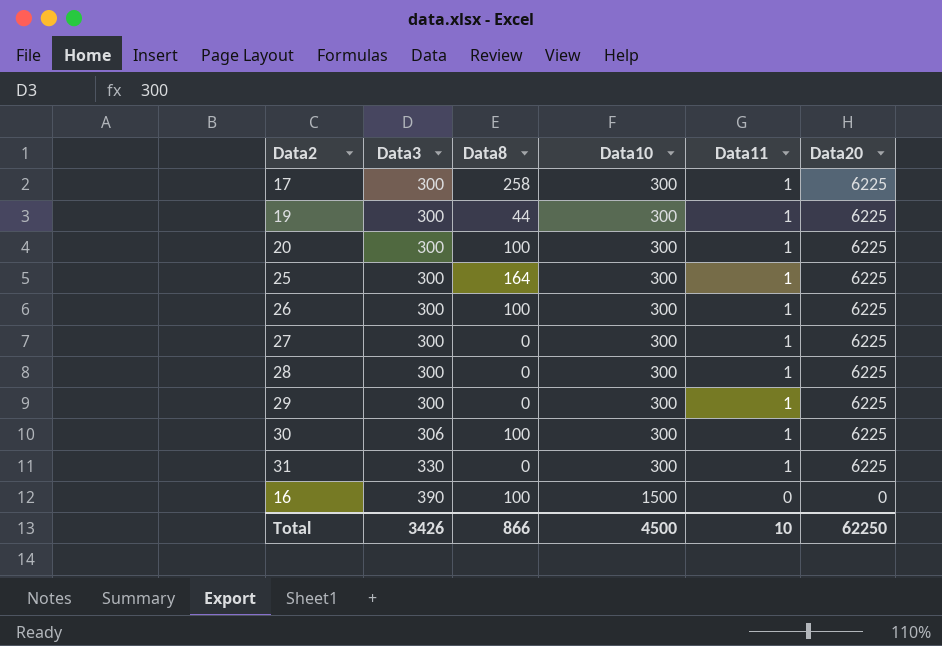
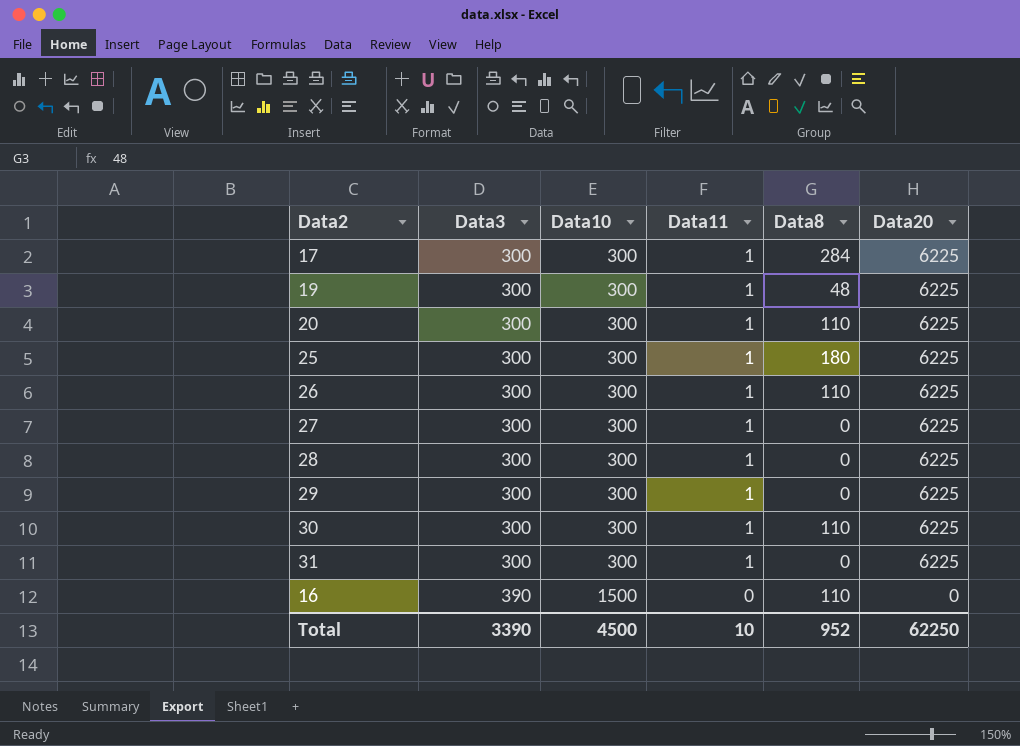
column Data8 | position: 3 -> 5
17 | Data8: 258 -> 284
19 | Data8: 44 -> 48
20 | Data8: 100 -> 110
25 | Data8: 164 -> 180
26 | Data8: 100 -> 110
30 | Data3: 306 -> 300
30 | Data8: 100 -> 110
31 | Data3: 330 -> 300
16 | Data8: 100 -> 110
Total | Data3: 3426 -> 3390
Total | Data8: 866 -> 952

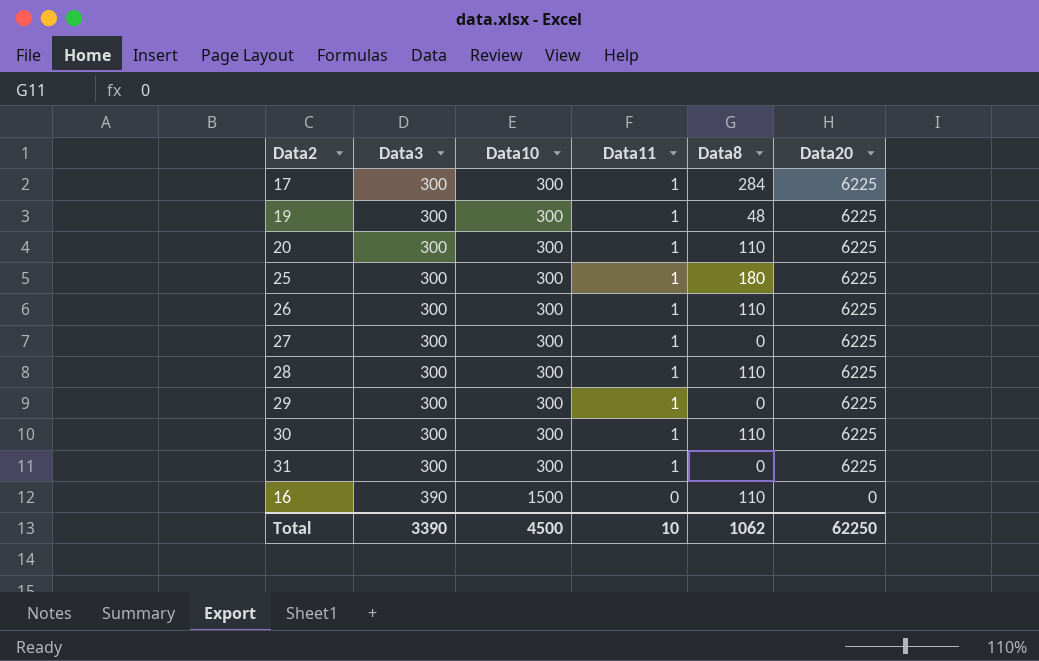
28 | Data8: 0 -> 110
Total | Data8: 952 -> 1062

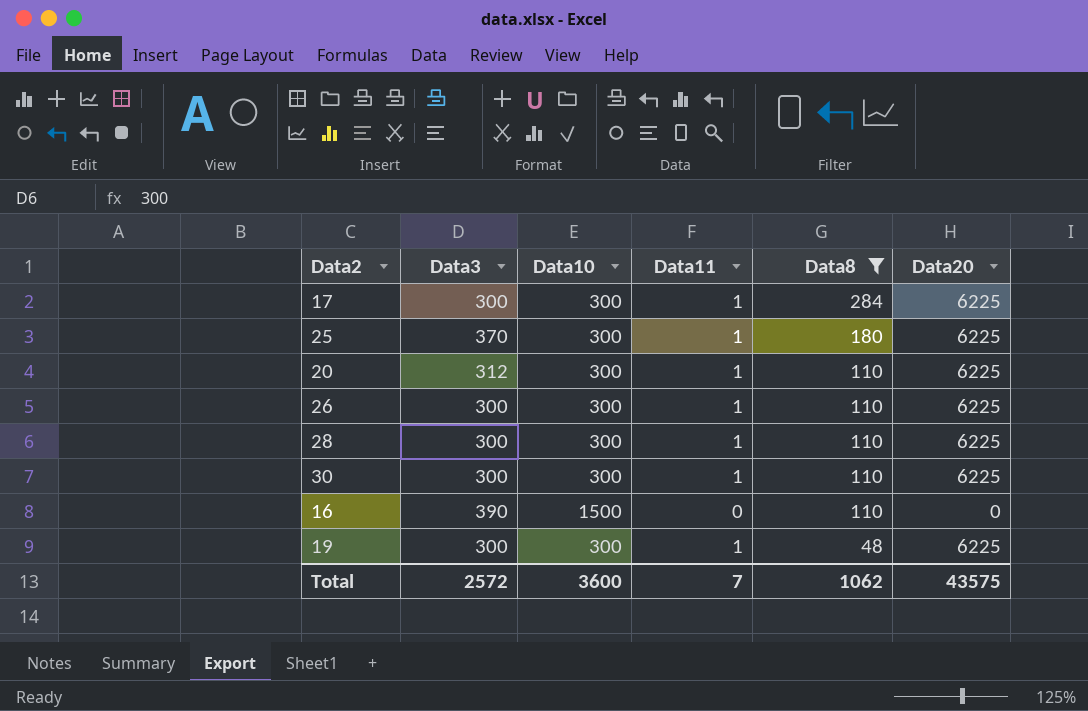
filter: none -> Data8 != 0
row order: Data3 ascending -> Data8 descending
25 | Data3: 300 -> 370
20 | Data3: 300 -> 312
Total | Data3: 3390 -> 2572
Total | Data10: 4500 -> 3600
Total | Data11: 10 -> 7
Total | Data20: 62250 -> 43575

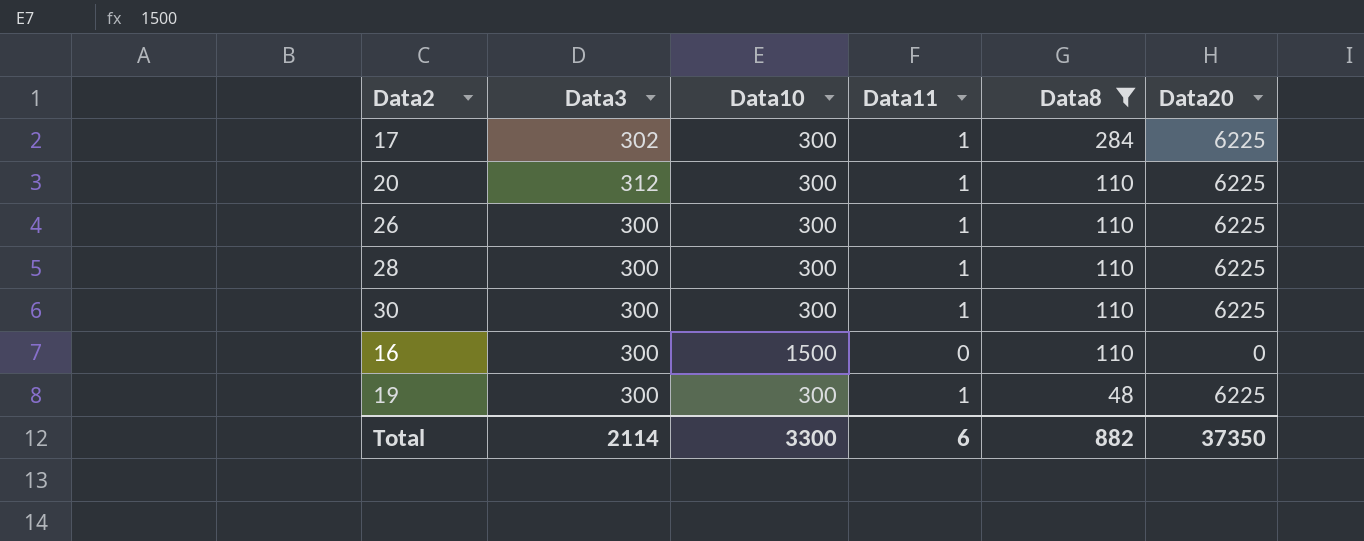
row 25: 370 | 300 | 1 | 180 | 6225 -> none
17 | Data3: 300 -> 302
16 | Data3: 390 -> 300
Total | Data3: 2572 -> 2114
Total | Data10: 3600 -> 3300
Total | Data11: 7 -> 6
Total | Data8: 1062 -> 882
Total | Data20: 43575 -> 37350

